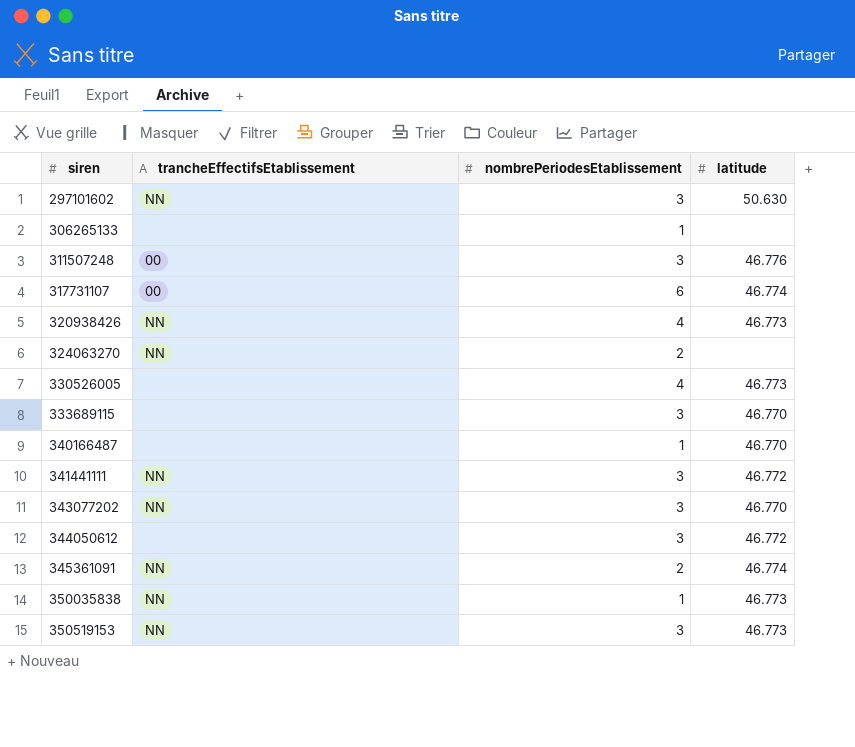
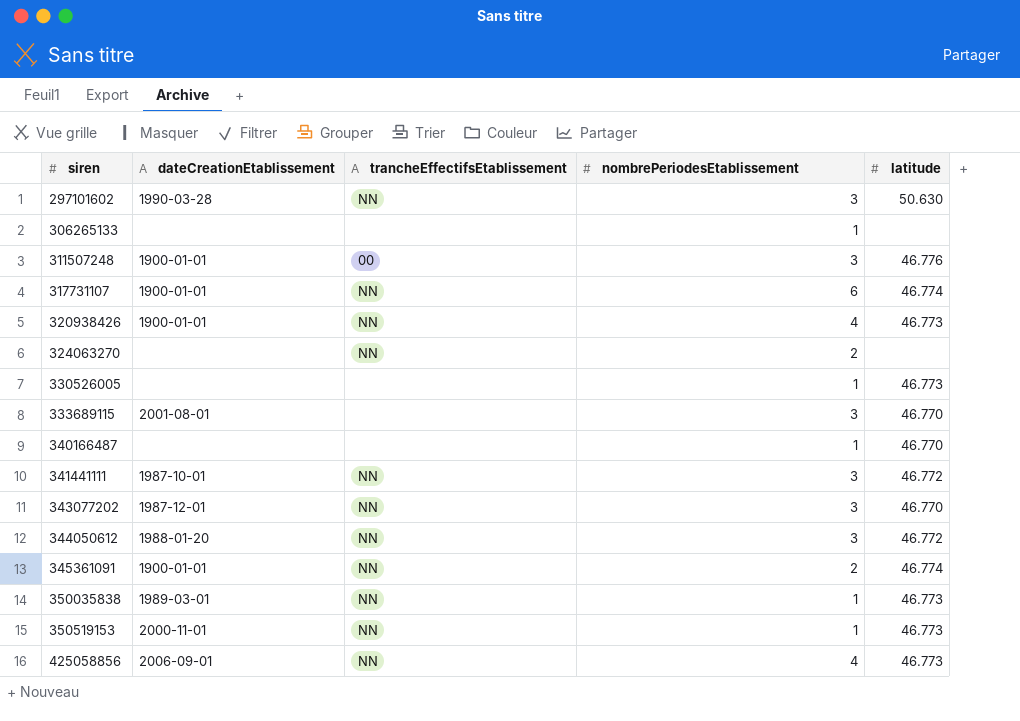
column dateCreationEtablissement | position: none -> 2
317731107 | trancheEffectifsEtablissement: 00 -> NN
330526005 | nombrePeriodesEtablissement: 4 -> 1
344050612 | trancheEffectifsEtablissement: none -> NN
350519153 | nombrePeriodesEtablissement: 3 -> 1
row 425058856: none -> 2006-09-01 | NN | 4 | 46.773

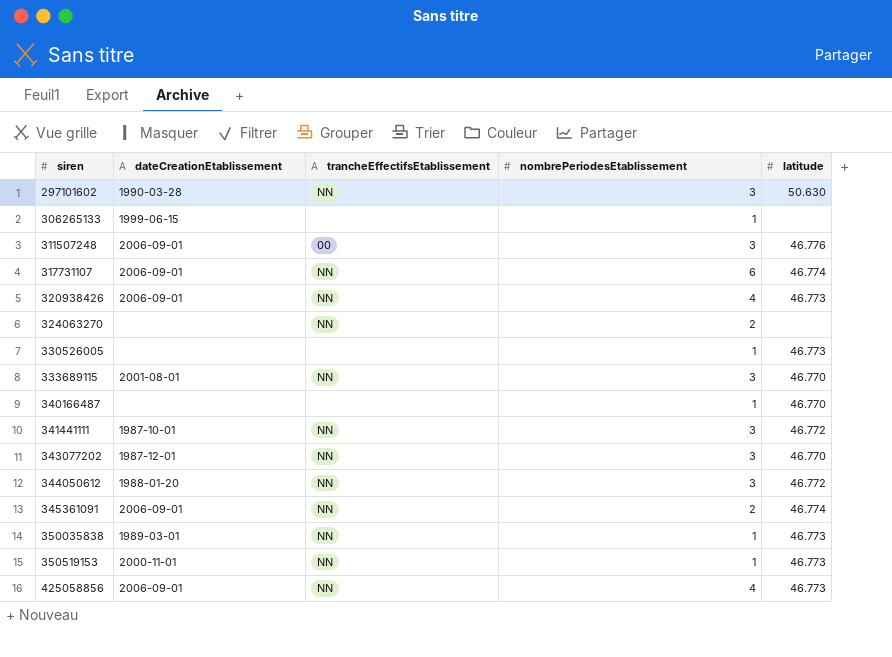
306265133 | dateCreationEtablissement: none -> 1999-06-15
311507248 | dateCreationEtablissement: 1900-01-01 -> 2006-09-01
317731107 | dateCreationEtablissement: 1900-01-01 -> 2006-09-01
320938426 | dateCreationEtablissement: 1900-01-01 -> 2006-09-01
333689115 | trancheEffectifsEtablissement: none -> NN
345361091 | dateCreationEtablissement: 1900-01-01 -> 2006-09-01

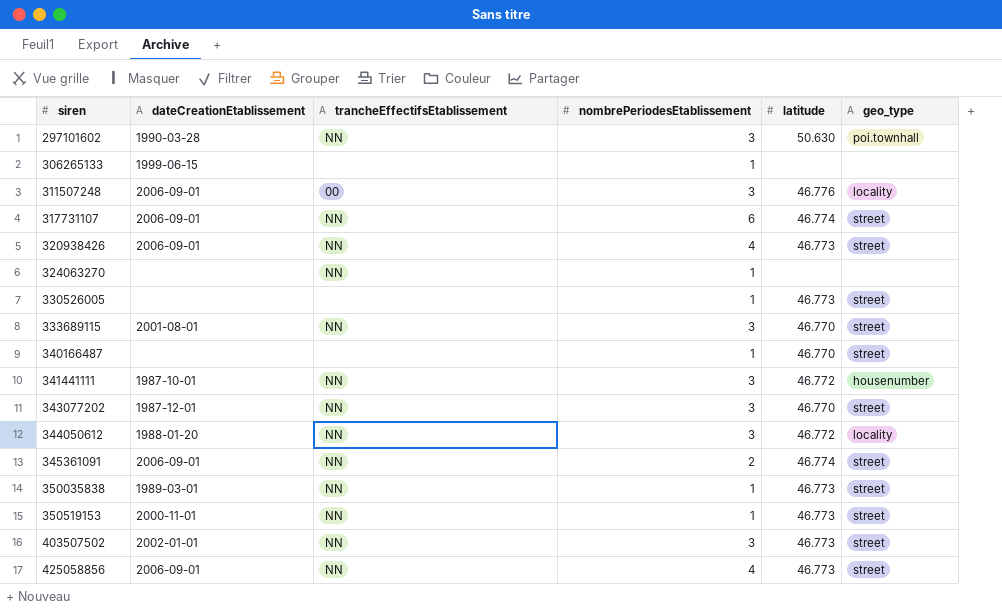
column geo_type | position: none -> 6
324063270 | nombrePeriodesEtablissement: 2 -> 1
row 403507502: none -> 2002-01-01 | NN | 3 | 46.773 | street

